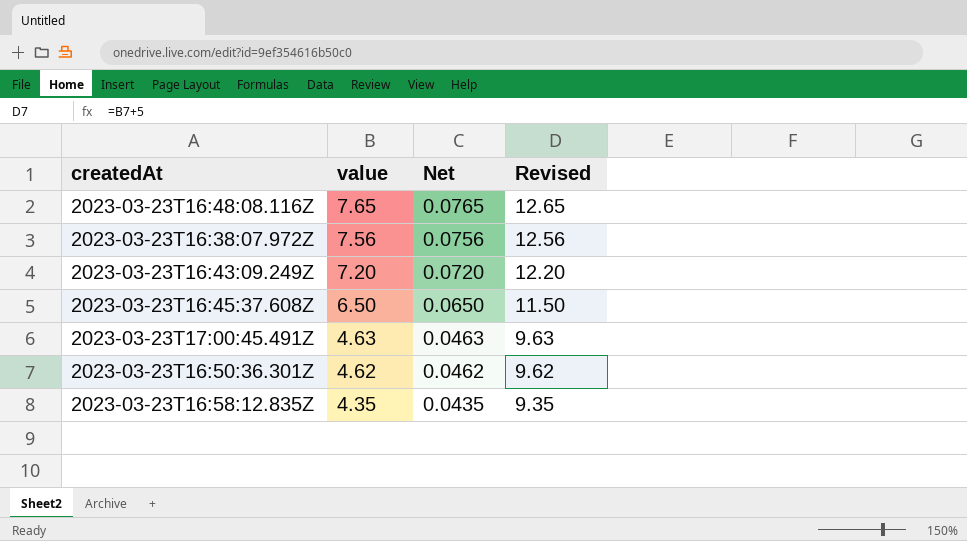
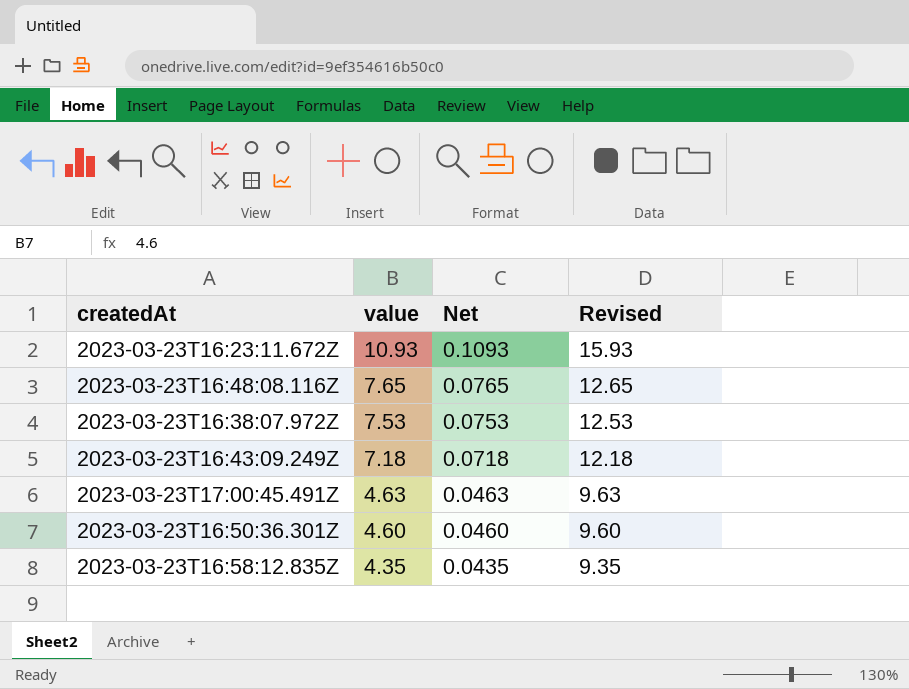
row 2023-03-23T16:45:37.608Z: 6.50 | 0.0650 | 11.50 -> none
row 2023-03-23T16:23:11.672Z: none -> 10.93 | 0.1093 | 15.93
2023-03-23T16:38:07.972Z | value: 7.56 -> 7.53
2023-03-23T16:38:07.972Z | Net: 0.0756 -> 0.0753
2023-03-23T16:38:07.972Z | Revised: 12.56 -> 12.53
2023-03-23T16:43:09.249Z | value: 7.20 -> 7.18
2023-03-23T16:43:09.249Z | Net: 0.0720 -> 0.0718
2023-03-23T16:43:09.249Z | Revised: 12.20 -> 12.18
2023-03-23T16:50:36.301Z | value: 4.62 -> 4.60
2023-03-23T16:50:36.301Z | Net: 0.0462 -> 0.0460
2023-03-23T16:50:36.301Z | Revised: 9.62 -> 9.60

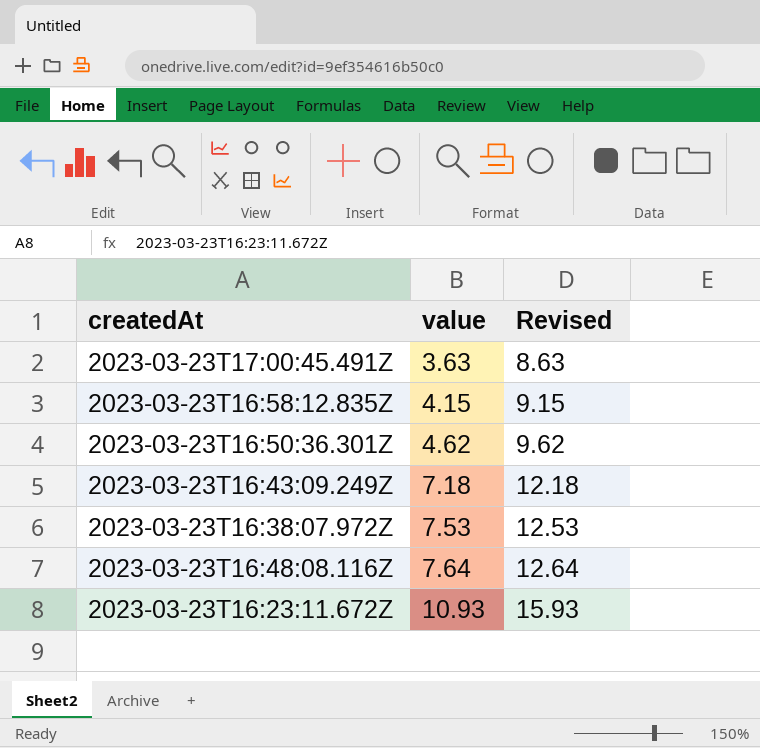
row order: value descending -> value ascending
column Net | formula: [value] * 0.01 -> none
2023-03-23T17:00:45.491Z | value: 4.63 -> 3.63
2023-03-23T17:00:45.491Z | Revised: 9.63 -> 8.63
2023-03-23T16:58:12.835Z | value: 4.35 -> 4.15
2023-03-23T16:58:12.835Z | Revised: 9.35 -> 9.15
2023-03-23T16:50:36.301Z | value: 4.60 -> 4.62
2023-03-23T16:50:36.301Z | Revised: 9.60 -> 9.62
2023-03-23T16:48:08.116Z | value: 7.65 -> 7.64
2023-03-23T16:48:08.116Z | Revised: 12.65 -> 12.64

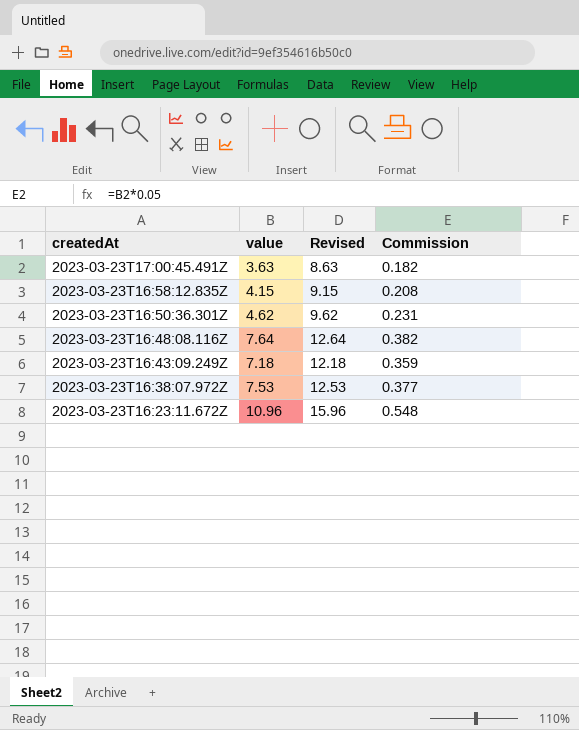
row order: value ascending -> createdAt descending
column Commission | formula: none -> [value] * 0.05
2023-03-23T16:23:11.672Z | value: 10.93 -> 10.96
2023-03-23T16:23:11.672Z | Revised: 15.93 -> 15.96

